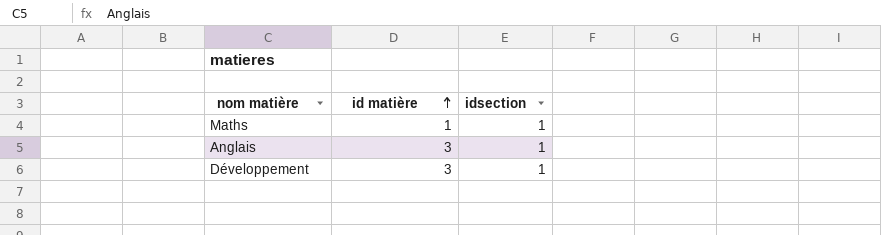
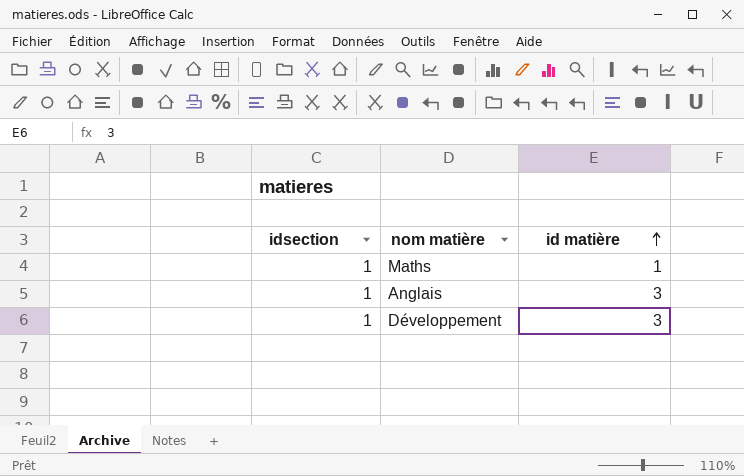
column idsection | position: 3 -> 1

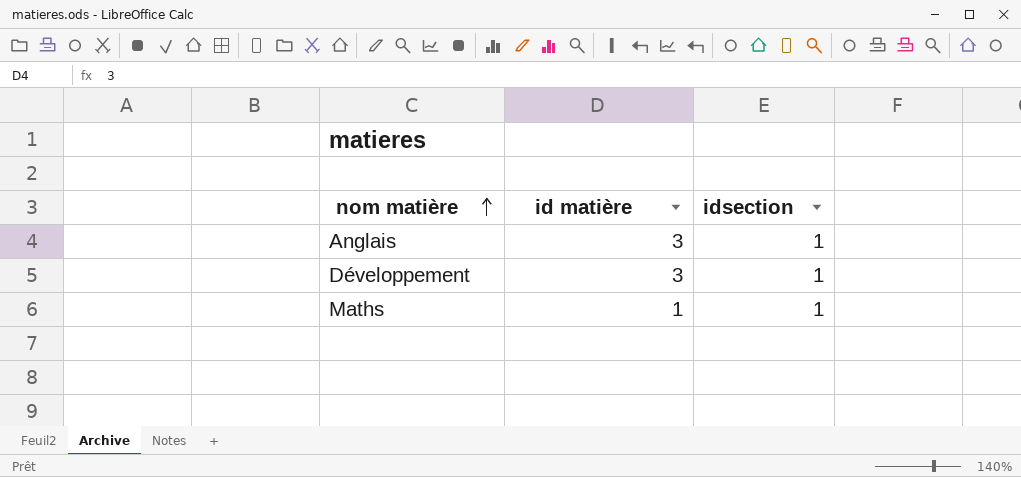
row order: id matière ascending -> nom matière ascending
column idsection | position: 1 -> 3

